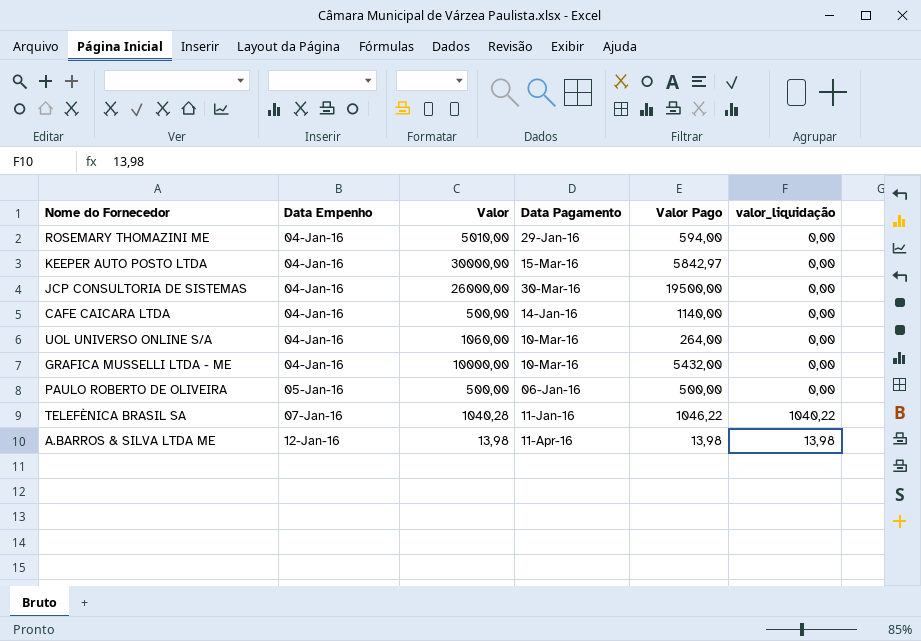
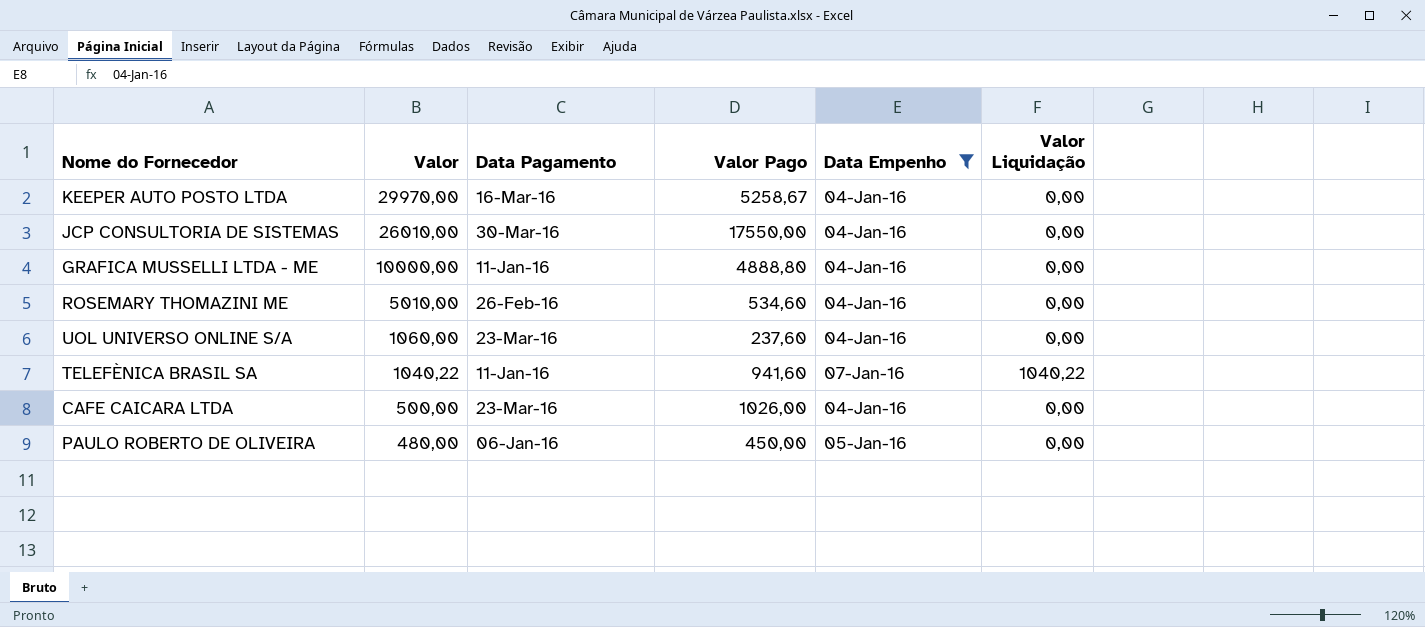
filter: none -> Data Empenho != 12-Jan-16
row order: Data Empenho ascending -> Valor descending
column Data Empenho | position: 2 -> 5
column name: valor_liquidação -> Valor Liquidação
KEEPER AUTO POSTO LTDA | Valor: 30000,00 -> 29970,00
KEEPER AUTO POSTO LTDA | Data Pagamento: 15-Mar-16 -> 16-Mar-16
KEEPER AUTO POSTO LTDA | Valor Pago: 5842,97 -> 5258,67
JCP CONSULTORIA DE SISTEMAS | Valor: 26000,00 -> 26010,00
JCP CONSULTORIA DE SISTEMAS | Valor Pago: 19500,00 -> 17550,00
GRAFICA MUSSELLI LTDA - ME | Data Pagamento: 10-Mar-16 -> 11-Jan-16
GRAFICA MUSSELLI LTDA - ME | Valor Pago: 5432,00 -> 4888,80
ROSEMARY THOMAZINI ME | Data Pagamento: 29-Jan-16 -> 26-Feb-16
ROSEMARY THOMAZINI ME | Valor Pago: 594,00 -> 534,60
UOL UNIVERSO ONLINE S/A | Data Pagamento: 10-Mar-16 -> 23-Mar-16
UOL UNIVERSO ONLINE S/A | Valor Pago: 264,00 -> 237,60
TELEFÈNICA BRASIL SA | Valor: 1040,28 -> 1040,22
TELEFÈNICA BRASIL SA | Valor Pago: 1046,22 -> 941,60
CAFE CAICARA LTDA | Data Pagamento: 14-Jan-16 -> 23-Mar-16
CAFE CAICARA LTDA | Valor Pago: 1140,00 -> 1026,00
PAULO ROBERTO DE OLIVEIRA | Valor: 500,00 -> 480,00
PAULO ROBERTO DE OLIVEIRA | Valor Pago: 500,00 -> 450,00

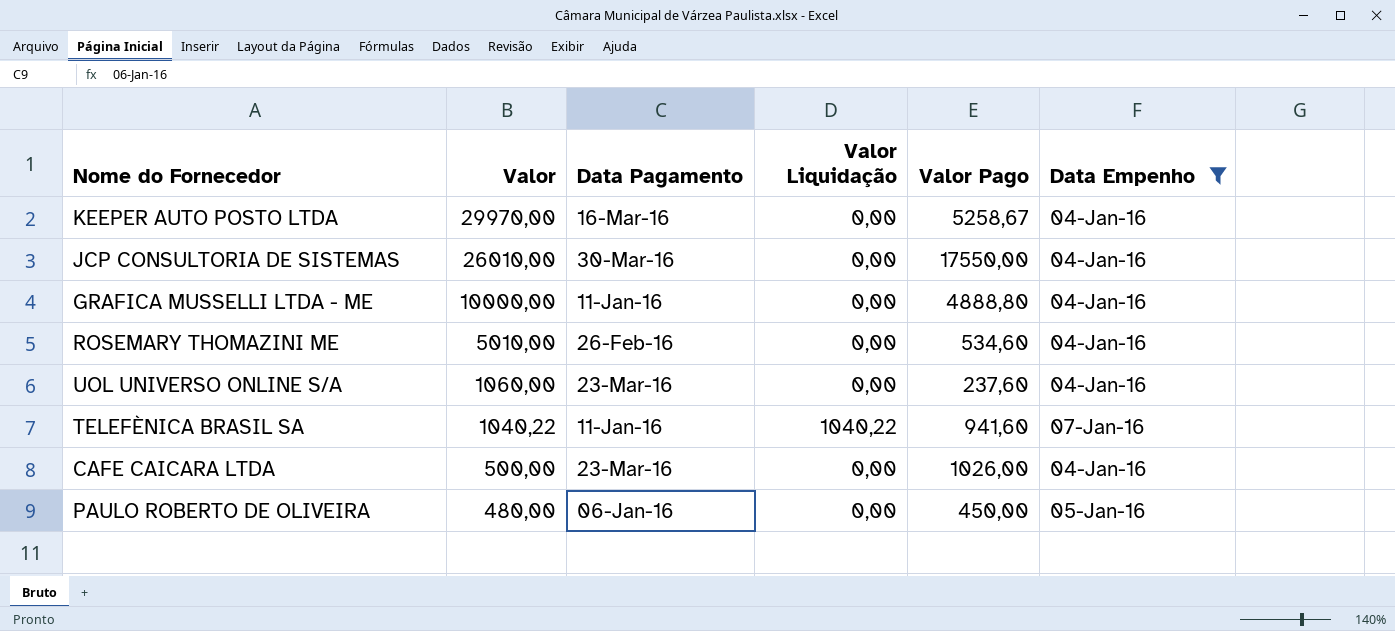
column Valor Liquidação | position: 6 -> 4

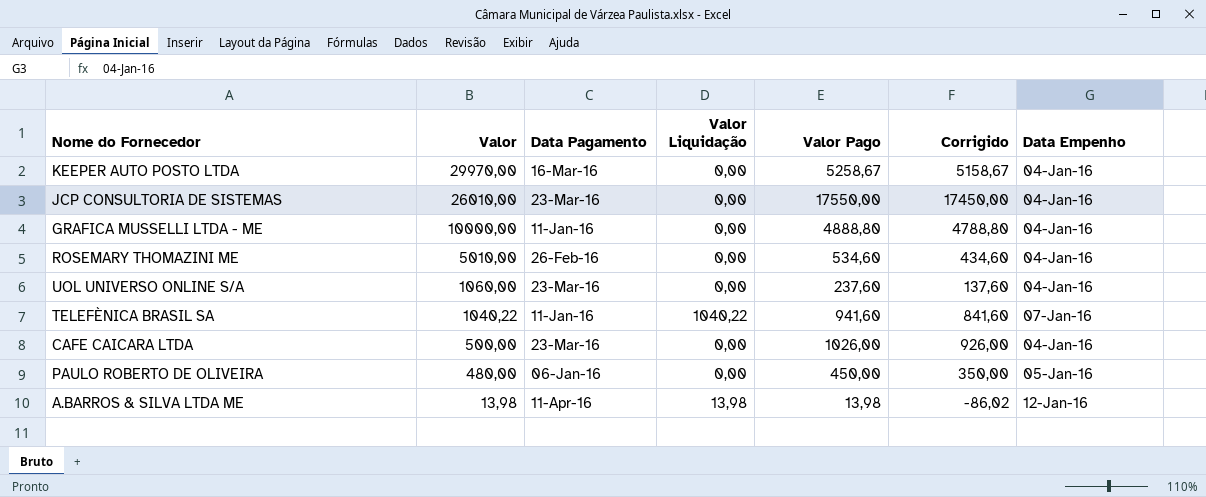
filter: Data Empenho != 12-Jan-16 -> none
column Corrigido | formula: none -> [Valor Pago] - 100
JCP CONSULTORIA DE SISTEMAS | Data Pagamento: 30-Mar-16 -> 23-Mar-16

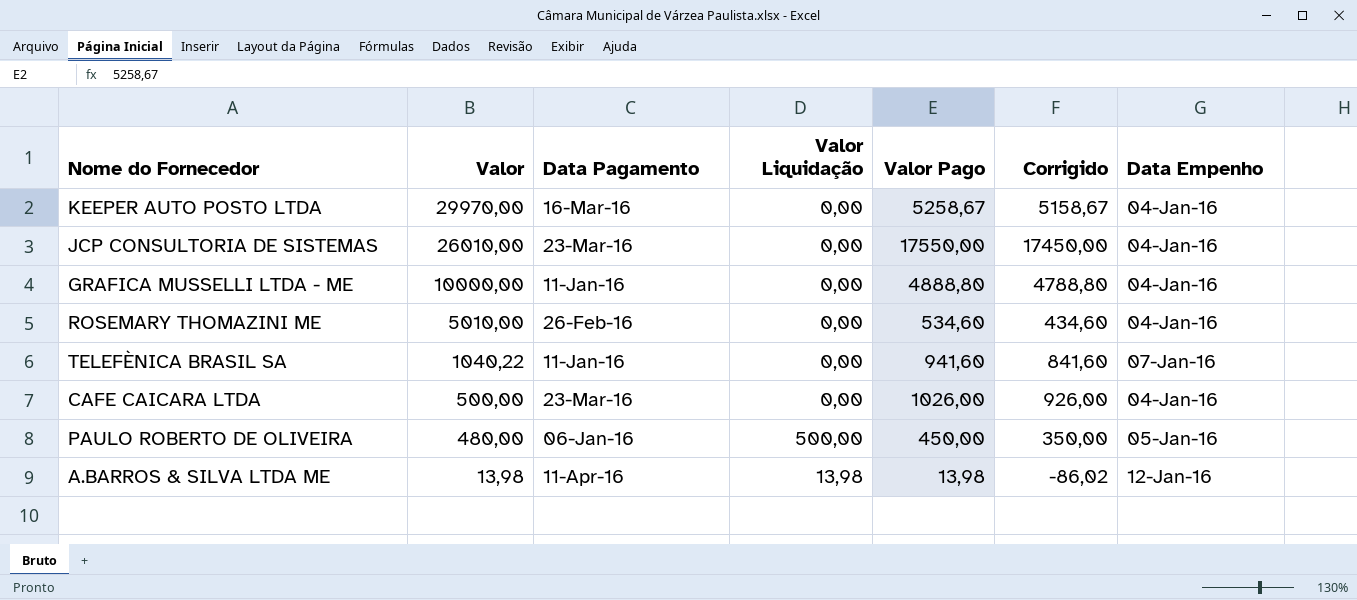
row UOL UNIVERSO ONLINE S/A: 1060,00 | 23-Mar-16 | 0,00 | 237,60 | 137,60 | 04-Jan-16 -> none
TELEFÈNICA BRASIL SA | Valor Liquidação: 1040,22 -> 0,00
PAULO ROBERTO DE OLIVEIRA | Valor Liquidação: 0,00 -> 500,00

